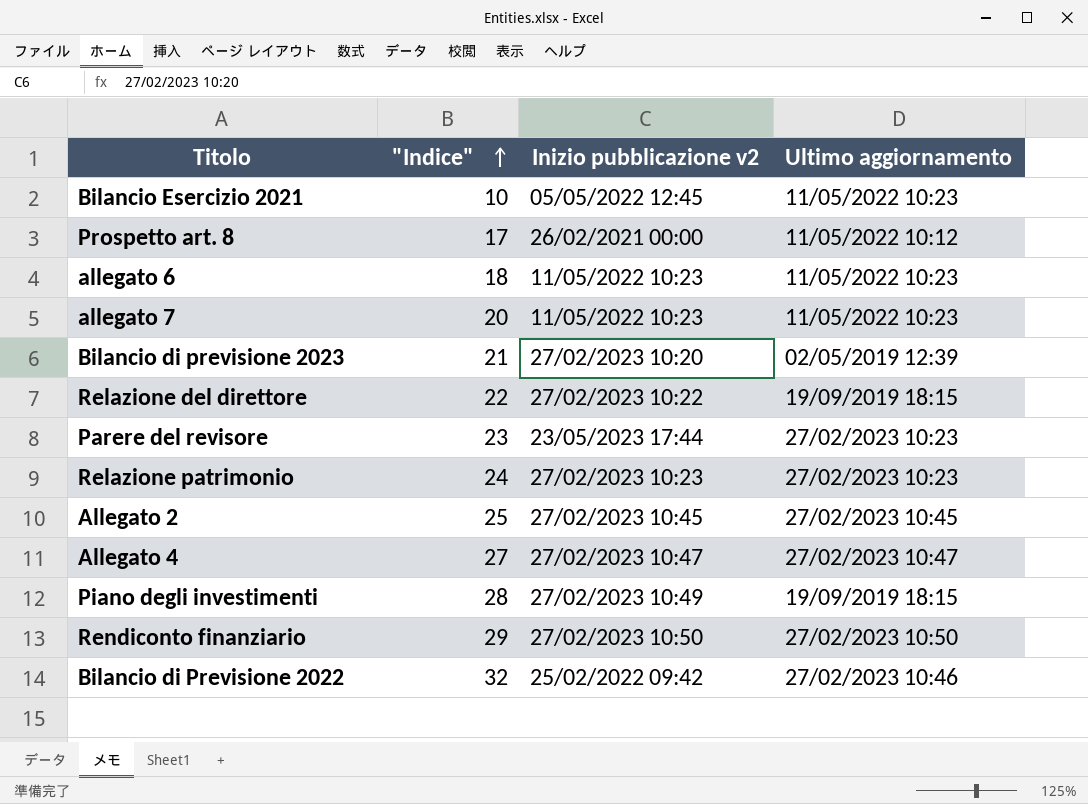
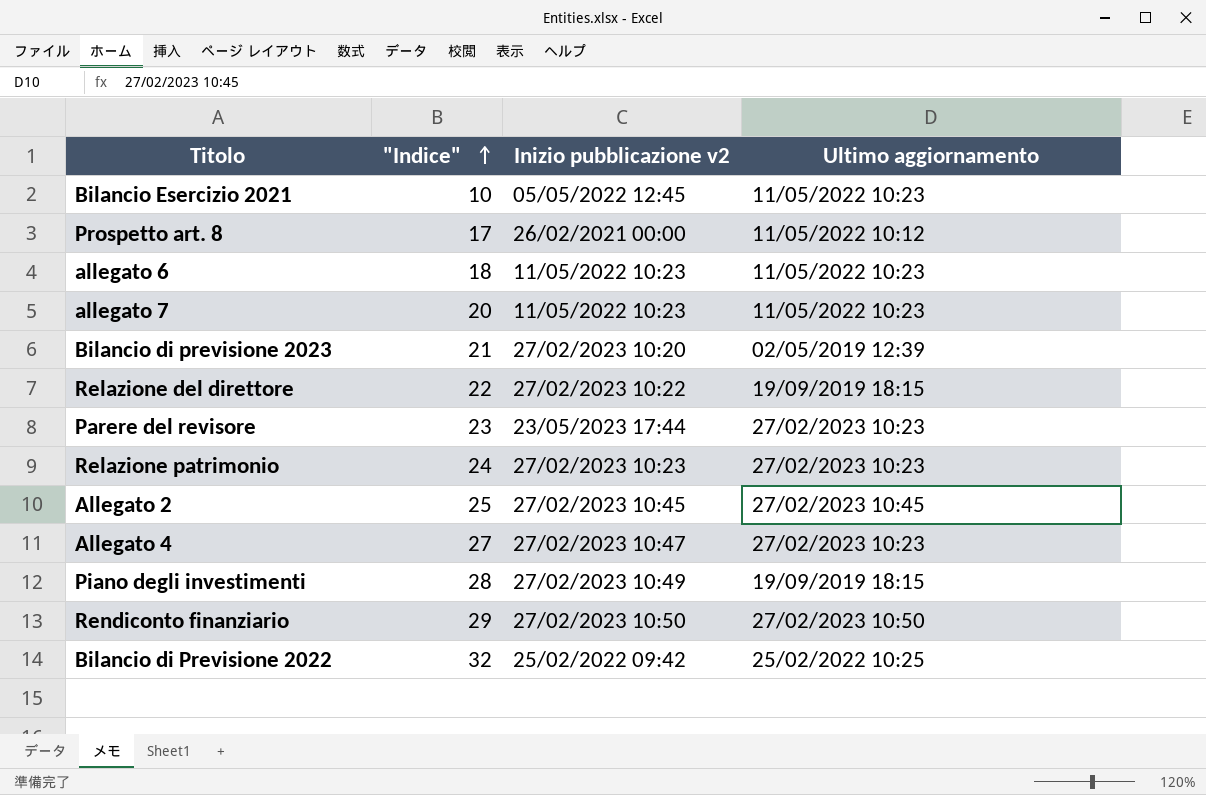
Allegato 4 | Ultimo aggiornamento: 27/02/2023 10:47 -> 27/02/2023 10:23
Bilancio di Previsione 2022 | Ultimo aggiornamento: 27/02/2023 10:46 -> 25/02/2022 10:25

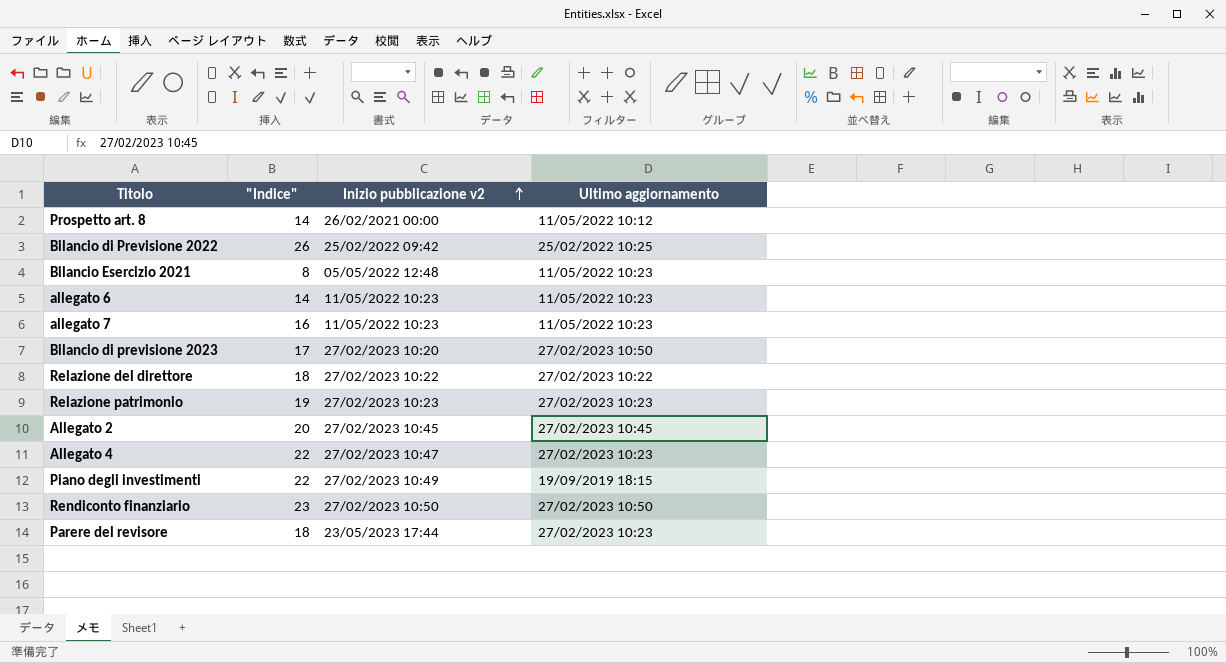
row order: "Indice" ascending -> Inizio pubblicazione v2 ascending
Prospetto art. 8 | "Indice": 17 -> 14
Bilancio di Previsione 2022 | "Indice": 32 -> 26
Bilancio Esercizio 2021 | "Indice": 10 -> 8
Bilancio Esercizio 2021 | Inizio pubblicazione v2: 05/05/2022 12:45 -> 05/05/2022 12:48
allegato 6 | "Indice": 18 -> 14
allegato 7 | "Indice": 20 -> 16
Bilancio di previsione 2023 | "Indice": 21 -> 17
Bilancio di previsione 2023 | Ultimo aggiornamento: 02/05/2019 12:39 -> 27/02/2023 10:50
Relazione del direttore | "Indice": 22 -> 18
Relazione del direttore | Ultimo aggiornamento: 19/09/2019 18:15 -> 27/02/2023 10:22
Relazione patrimonio | "Indice": 24 -> 19
Allegato 2 | "Indice": 25 -> 20
Allegato 4 | "Indice": 27 -> 22
Piano degli investimenti | "Indice": 28 -> 22
Rendiconto finanziario | "Indice": 29 -> 23
Parere del revisore | "Indice": 23 -> 18

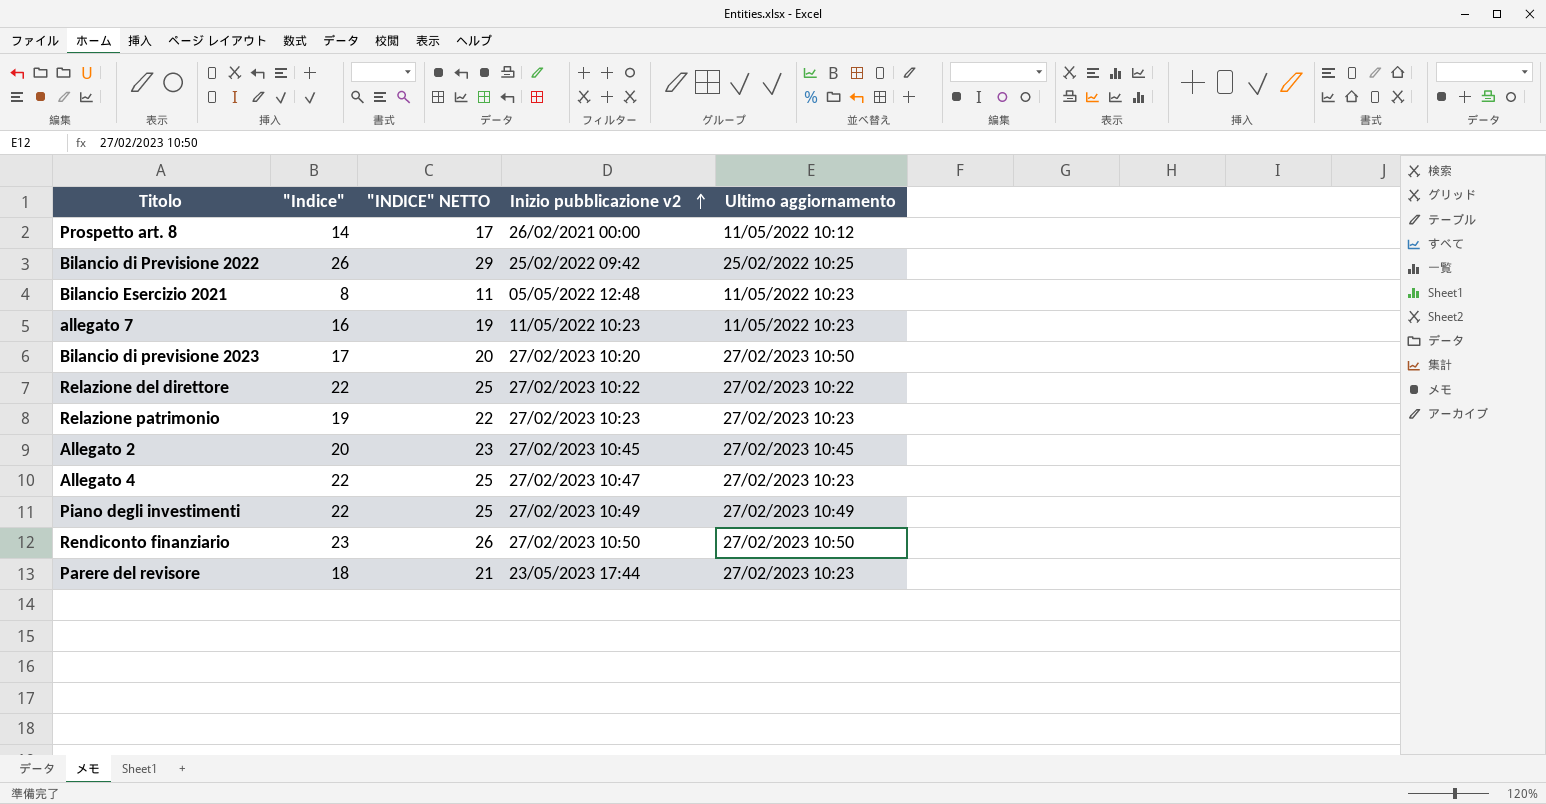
column "INDICE" NETTO | formula: none -> ["Indice"] + 3
row allegato 6: 14 | 11/05/2022 10:23 | 11/05/2022 10:23 -> none
Relazione del direttore | "Indice": 18 -> 22
Piano degli investimenti | Ultimo aggiornamento: 19/09/2019 18:15 -> 27/02/2023 10:49

